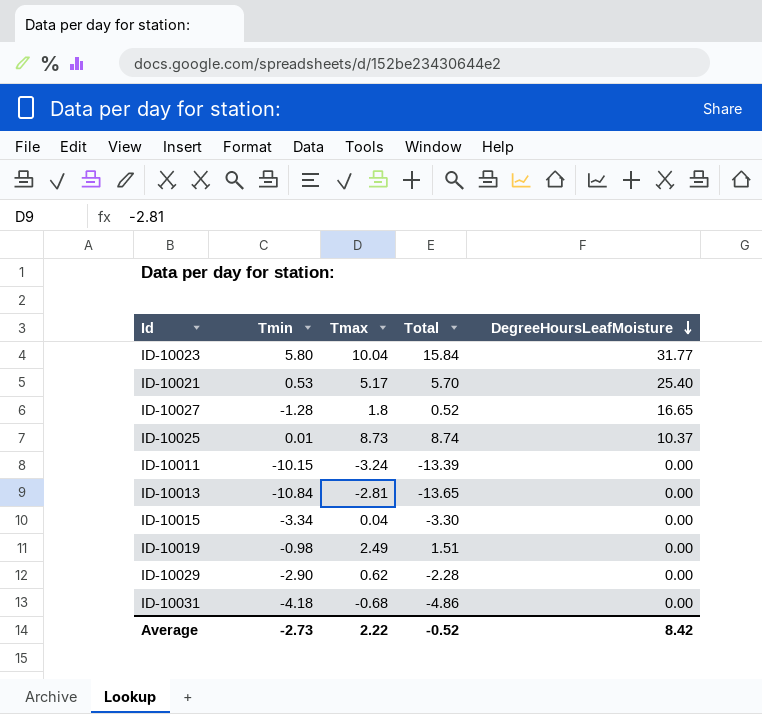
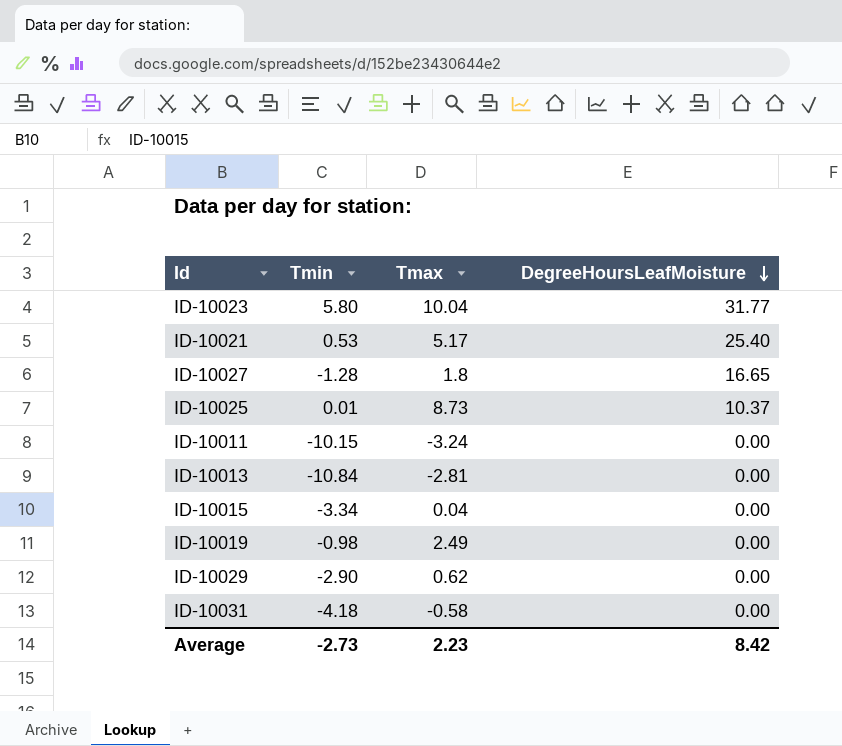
column Total | formula: [Tmin] + [Tmax] -> none
ID-10031 | Tmax: -0.68 -> -0.58
Average | Tmax: 2.22 -> 2.23

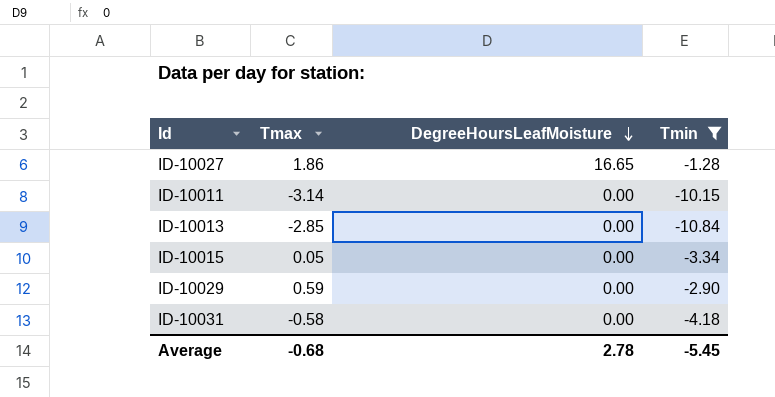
filter: none -> Tmin <= -1.28
column Tmin | position: 2 -> 4
ID-10027 | Tmax: 1.8 -> 1.86
ID-10011 | Tmax: -3.24 -> -3.14
ID-10013 | Tmax: -2.81 -> -2.85
ID-10015 | Tmax: 0.04 -> 0.05
ID-10029 | Tmax: 0.62 -> 0.59
Average | Tmax: 2.23 -> -0.68
Average | DegreeHoursLeafMoisture: 8.42 -> 2.78
Average | Tmin: -2.73 -> -5.45

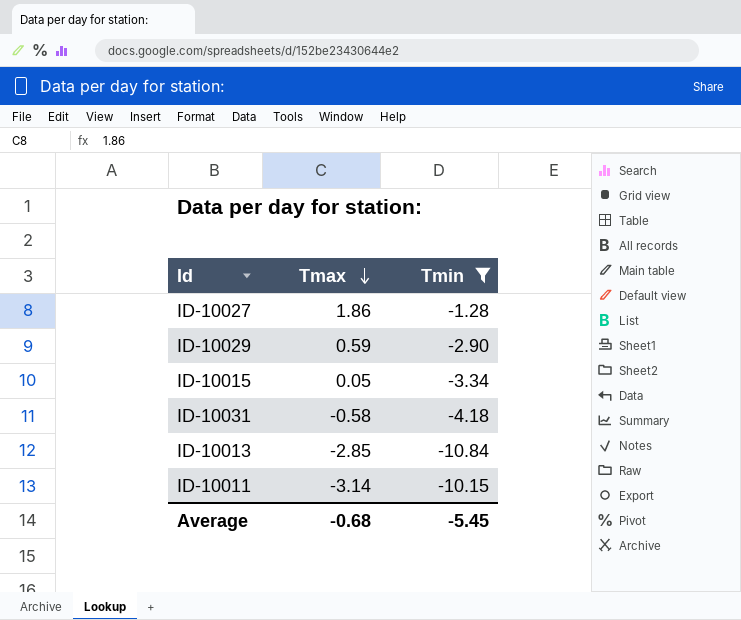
row order: DegreeHoursLeafMoisture descending -> Tmax descending
column DegreeHoursLeafMoisture | position: 3 -> none

